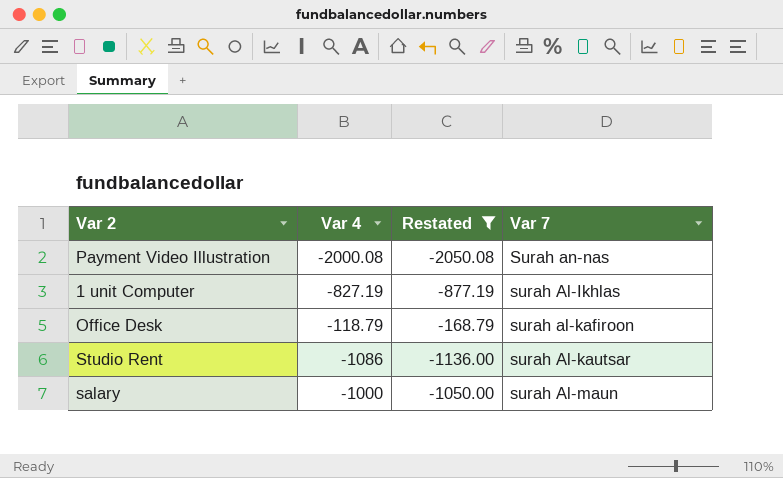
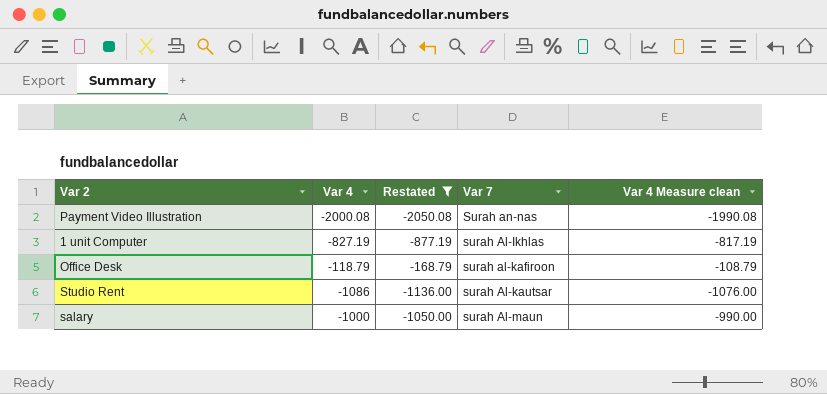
column Var 4 Measure clean | formula: none -> [Var 4] + 10

